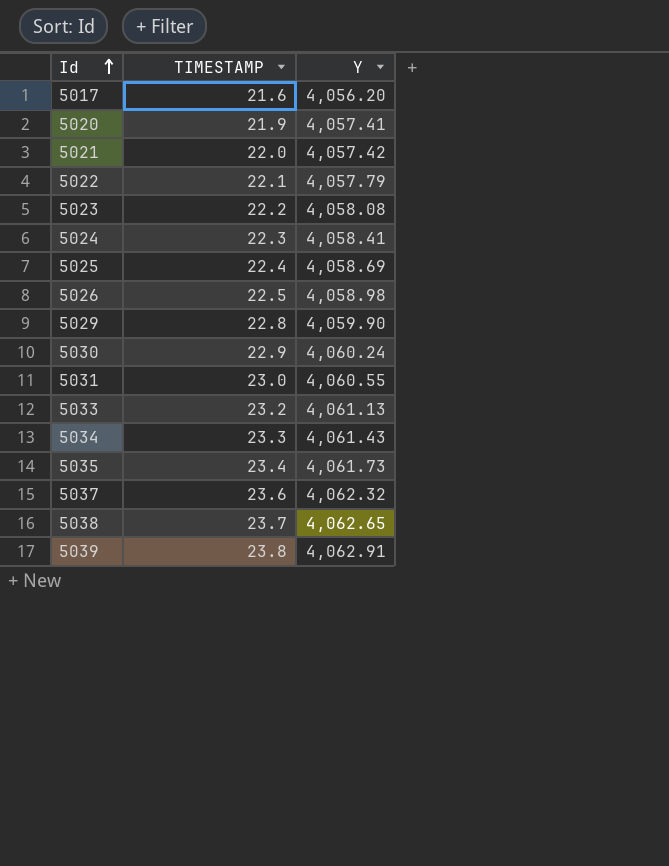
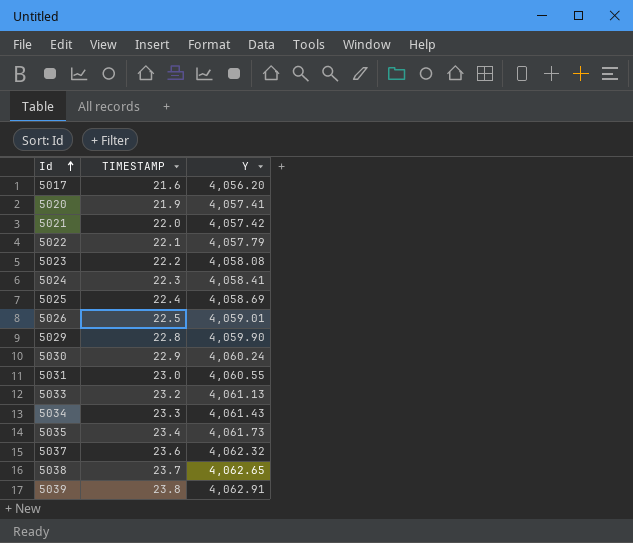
5026 | Y: 4,058.98 -> 4,059.01

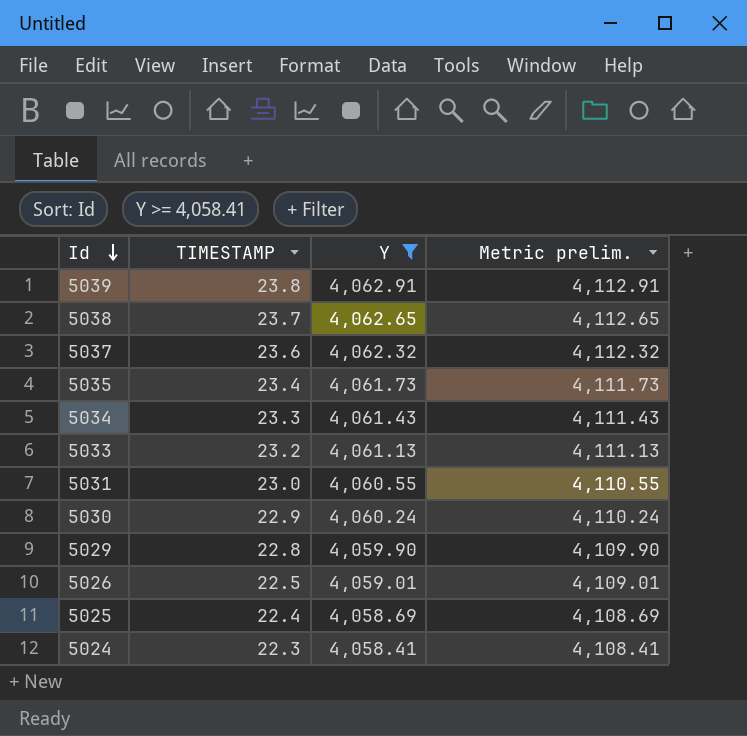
filter: none -> Y >= 4,058.41
row order: Id ascending -> Id descending
column Metric prelim. | formula: none -> [Y] + 50

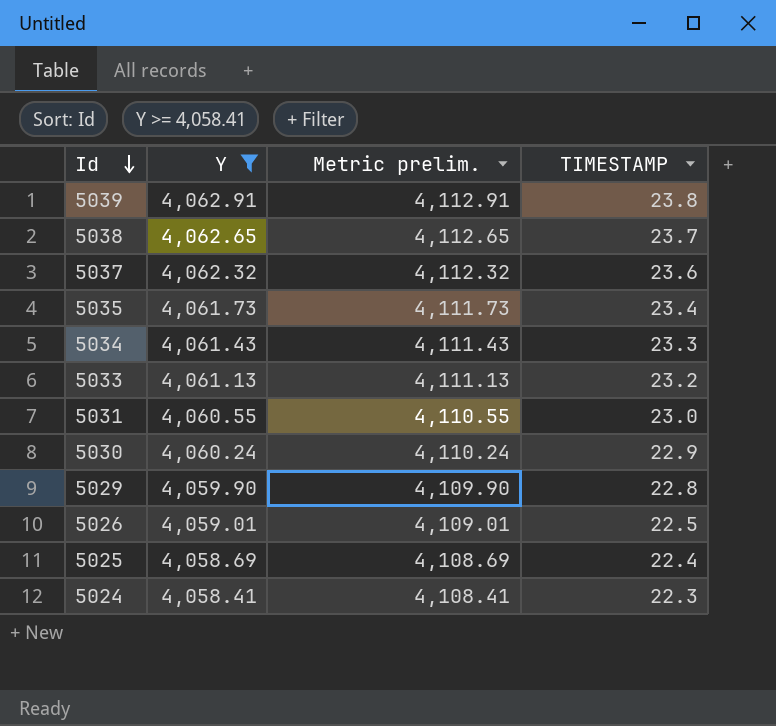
column TIMESTAMP | position: 2 -> 4

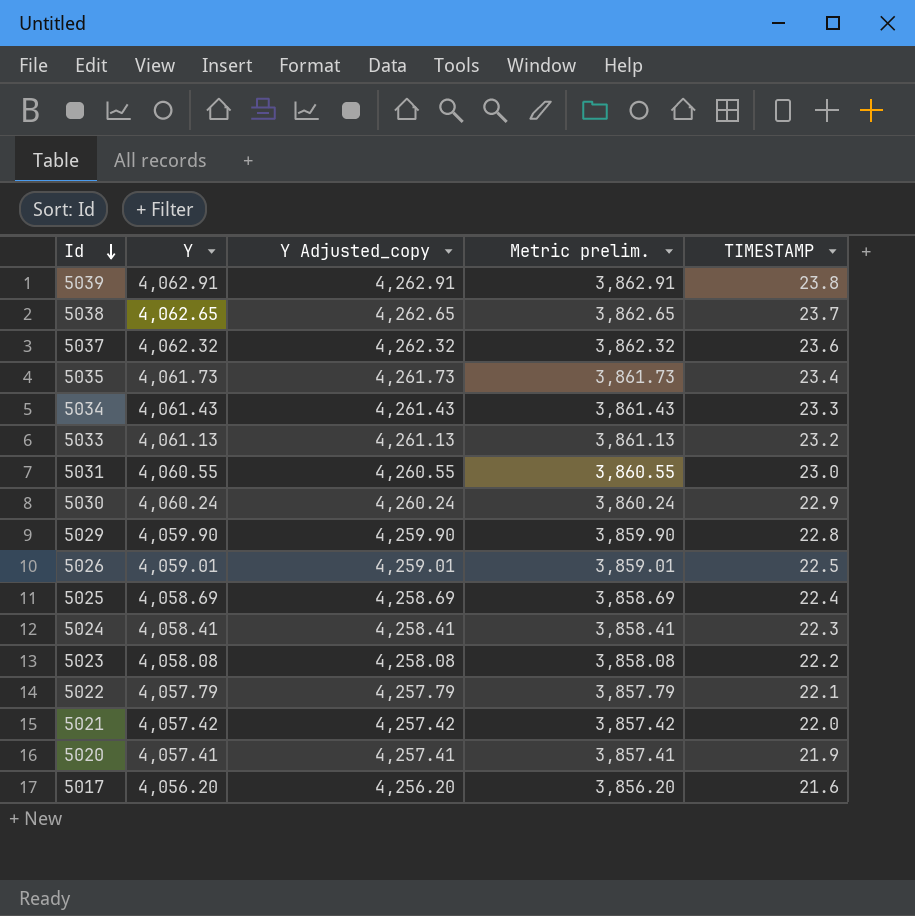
filter: Y >= 4,058.41 -> none
column Y Adjusted_copy | formula: none -> [Y] + 200
column Metric prelim. | formula: [Y] + 50 -> [Y] - 200

